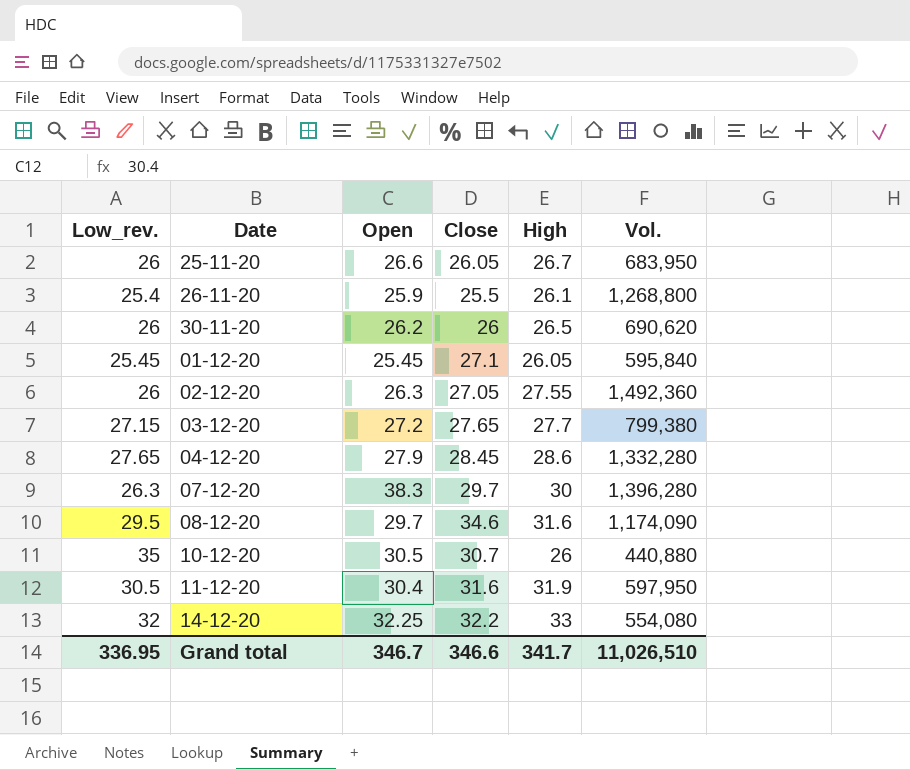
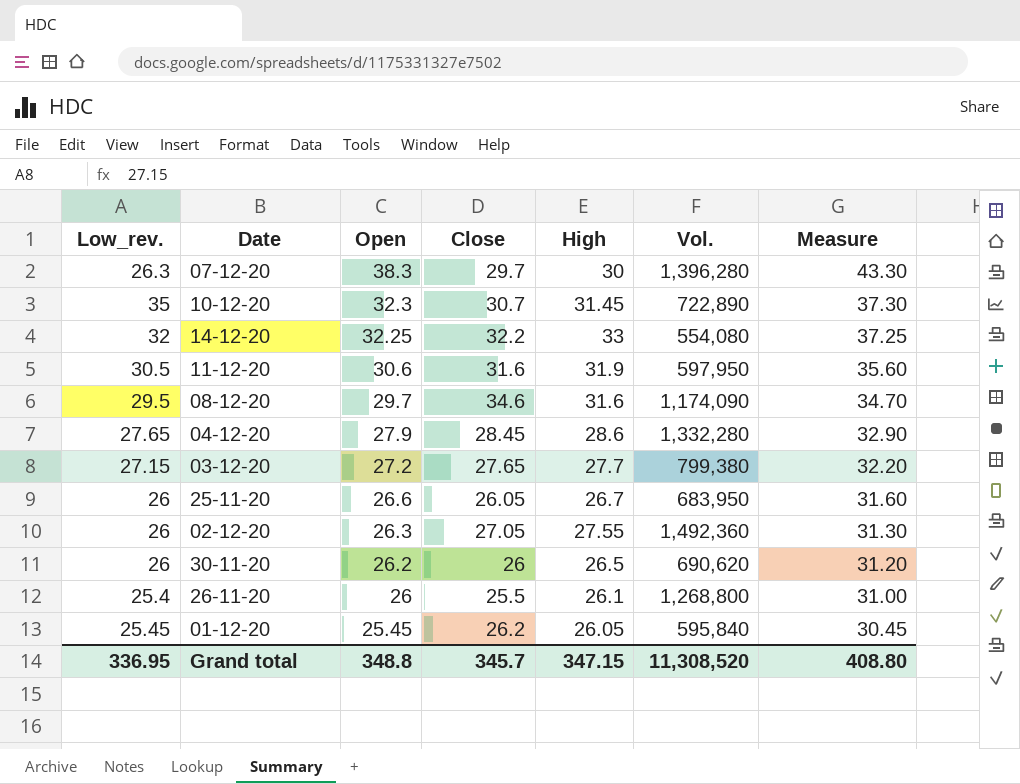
row order: none -> Open descending
column Measure | formula: none -> [Open] + 5
10-12-20 | Open: 30.5 -> 32.3
10-12-20 | High: 26 -> 31.45
10-12-20 | Vol.: 440,880 -> 722,890
11-12-20 | Open: 30.4 -> 30.6
26-11-20 | Open: 25.9 -> 26
01-12-20 | Close: 27.1 -> 26.2
Grand total | Open: 346.7 -> 348.8
Grand total | Close: 346.6 -> 345.7
Grand total | High: 341.7 -> 347.15
Grand total | Vol.: 11,026,510 -> 11,308,520

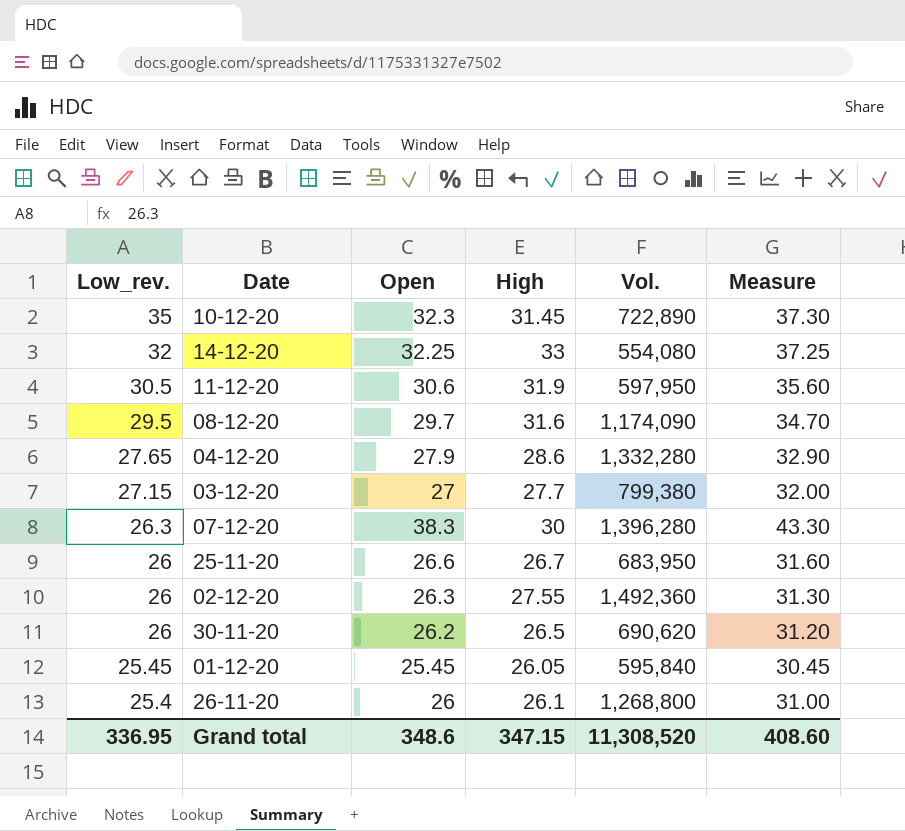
row order: Open descending -> Low_rev. descending
column Close | position: 4 -> none
03-12-20 | Open: 27.2 -> 27
03-12-20 | Measure: 32.20 -> 32.00
Grand total | Open: 348.8 -> 348.6
Grand total | Measure: 408.80 -> 408.60

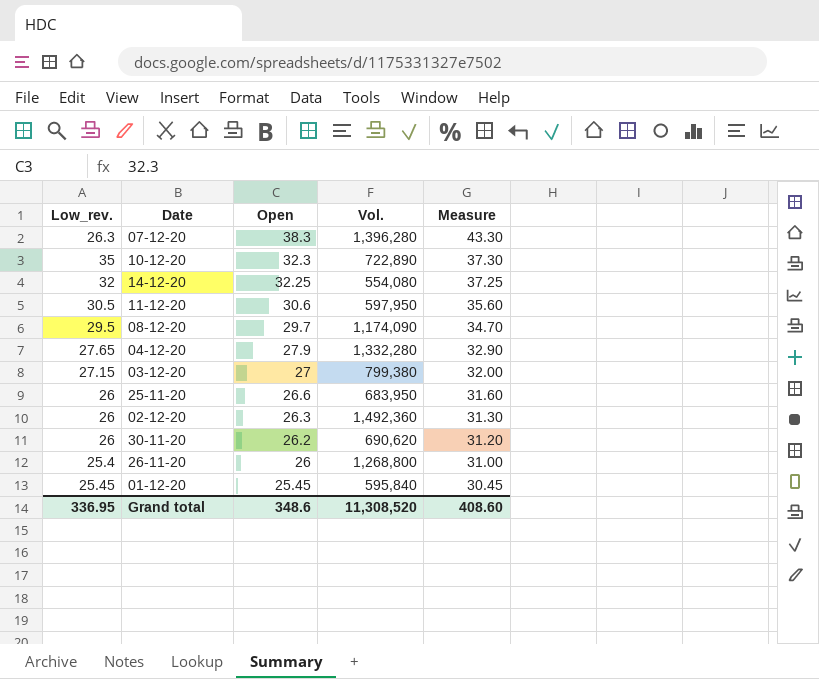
row order: Low_rev. descending -> Open descending
column High | position: 4 -> none

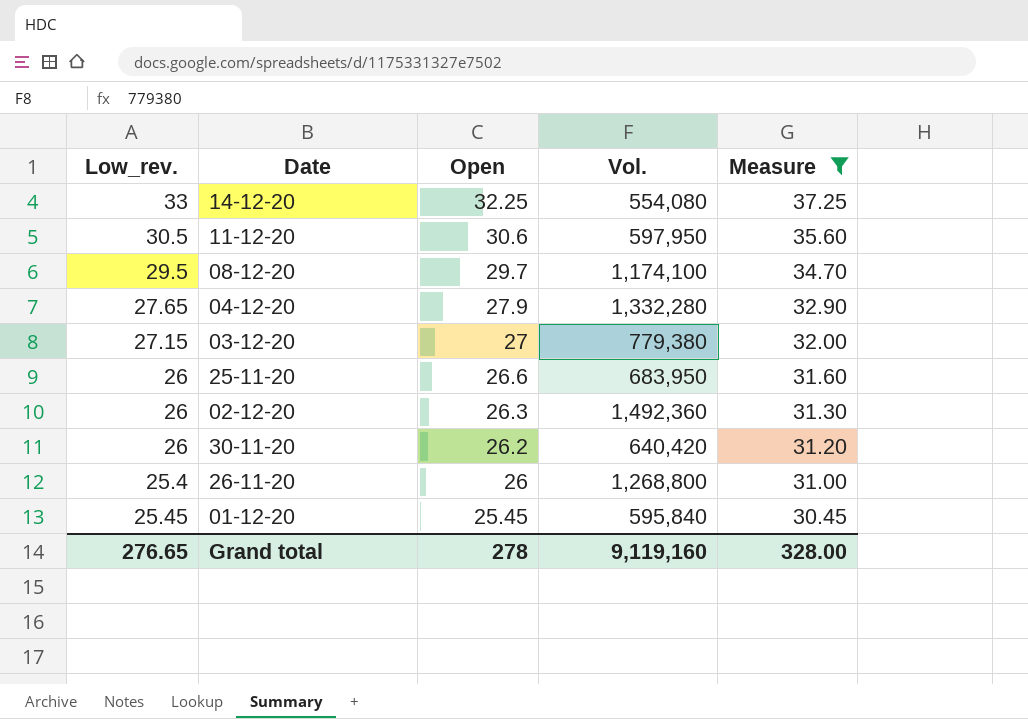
filter: none -> Measure <= 37.25
14-12-20 | Low_rev.: 32 -> 33
08-12-20 | Vol.: 1,174,090 -> 1,174,100
03-12-20 | Vol.: 799,380 -> 779,380
30-11-20 | Vol.: 690,620 -> 640,420
Grand total | Low_rev.: 336.95 -> 276.65
Grand total | Open: 348.6 -> 278
Grand total | Vol.: 11,308,520 -> 9,119,160
Grand total | Measure: 408.60 -> 328.00

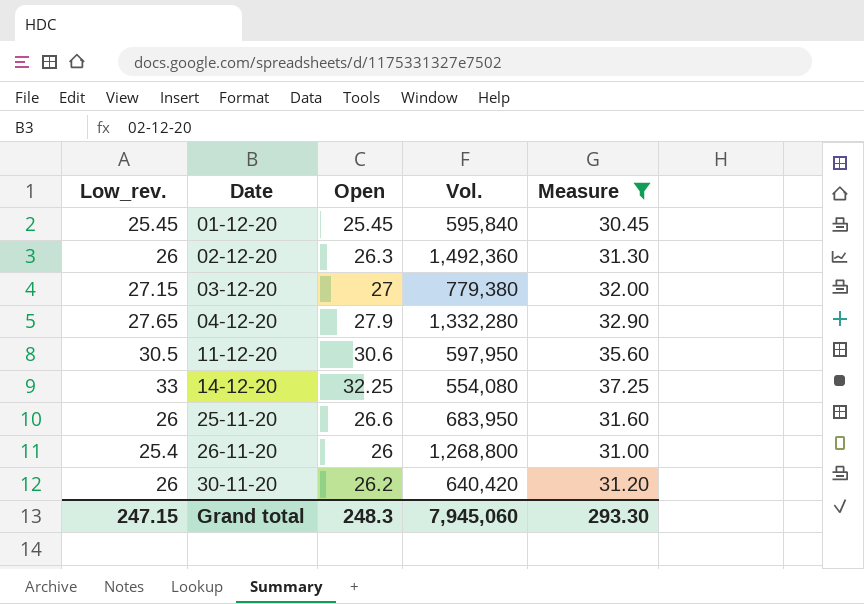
row order: Open descending -> Date ascending
row 08-12-20: 29.5 | 29.7 | 1,174,100 | 34.70 -> none
Grand total | Low_rev.: 276.65 -> 247.15
Grand total | Open: 278 -> 248.3
Grand total | Vol.: 9,119,160 -> 7,945,060
Grand total | Measure: 328.00 -> 293.30

